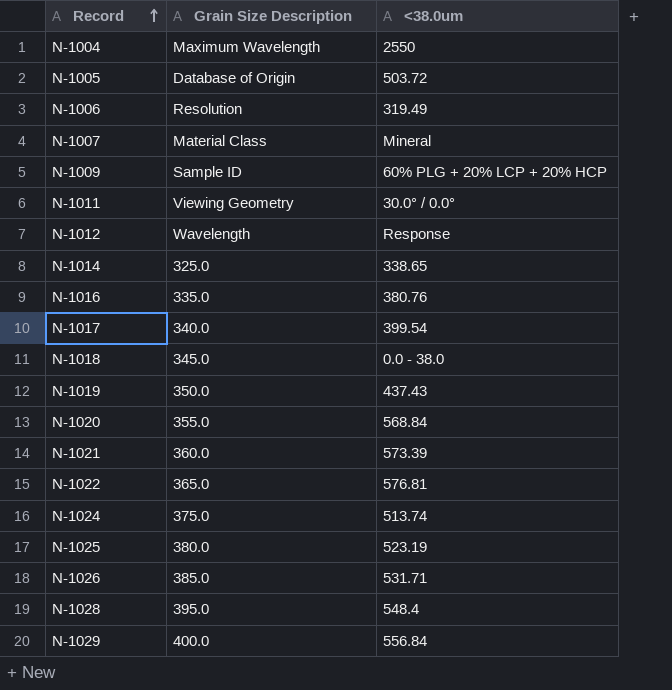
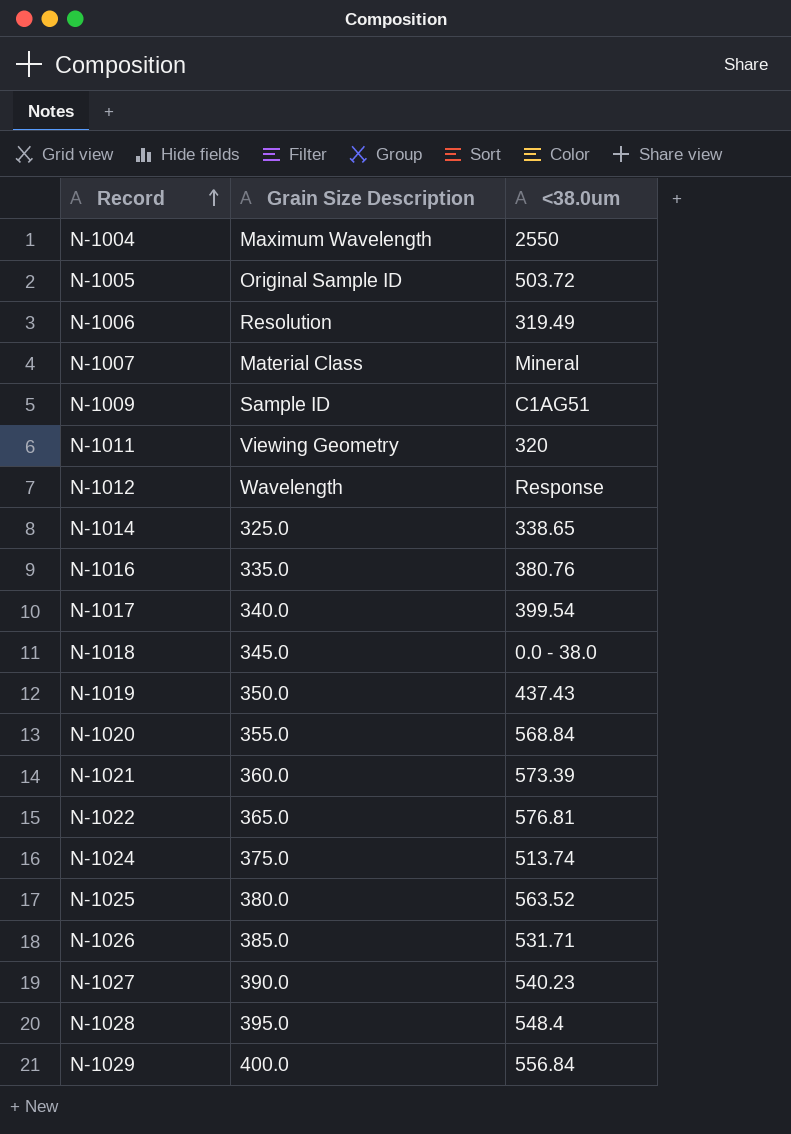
N-1005 | Grain Size Description: Database of Origin -> Original Sample ID
N-1009 | <38.0um: 60% PLG + 20% LCP + 20% HCP -> C1AG51
N-1011 | <38.0um: 30.0° / 0.0° -> 320
N-1025 | <38.0um: 523.19 -> 563.52
row N-1027: none -> 390.0 | 540.23

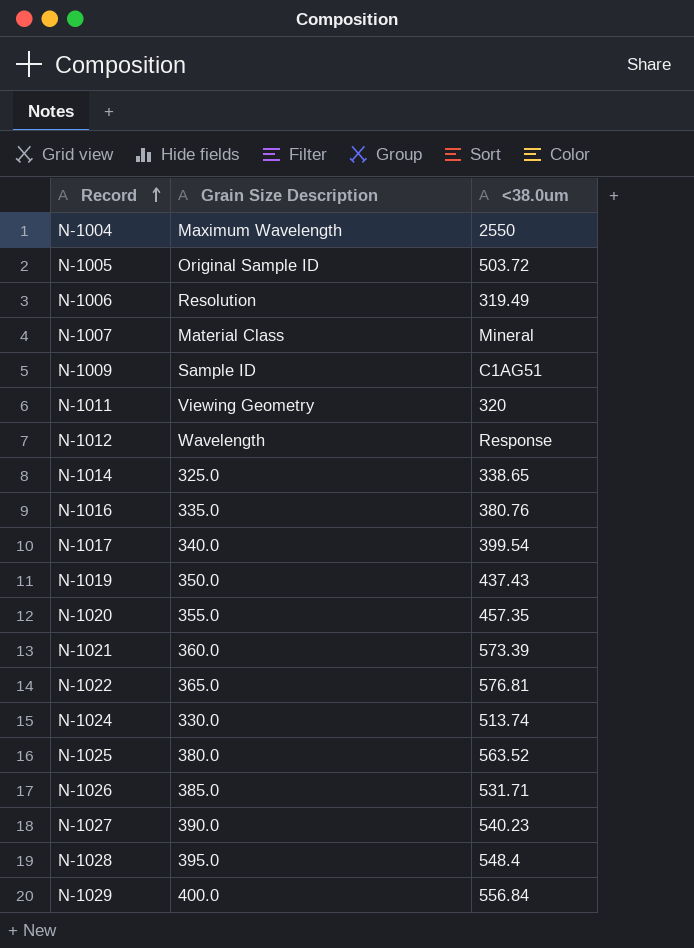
row N-1018: 345.0 | 0.0 - 38.0 -> none
N-1020 | <38.0um: 568.84 -> 457.35
N-1024 | Grain Size Description: 375.0 -> 330.0

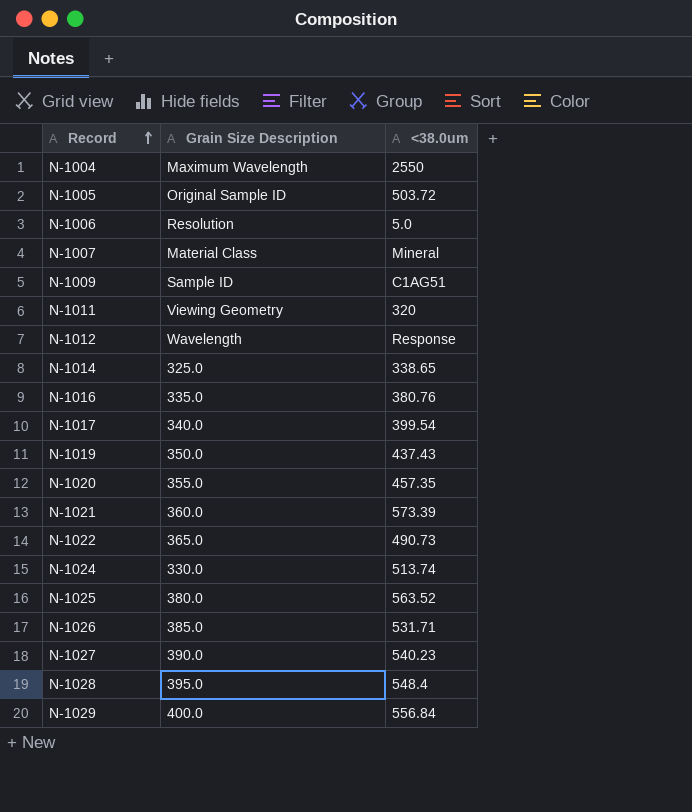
N-1006 | <38.0um: 319.49 -> 5.0
N-1022 | <38.0um: 576.81 -> 490.73

